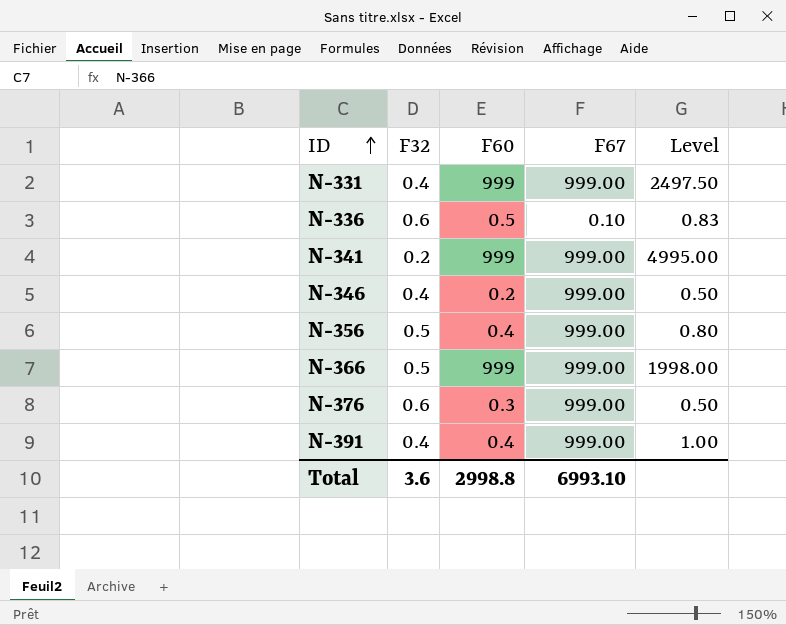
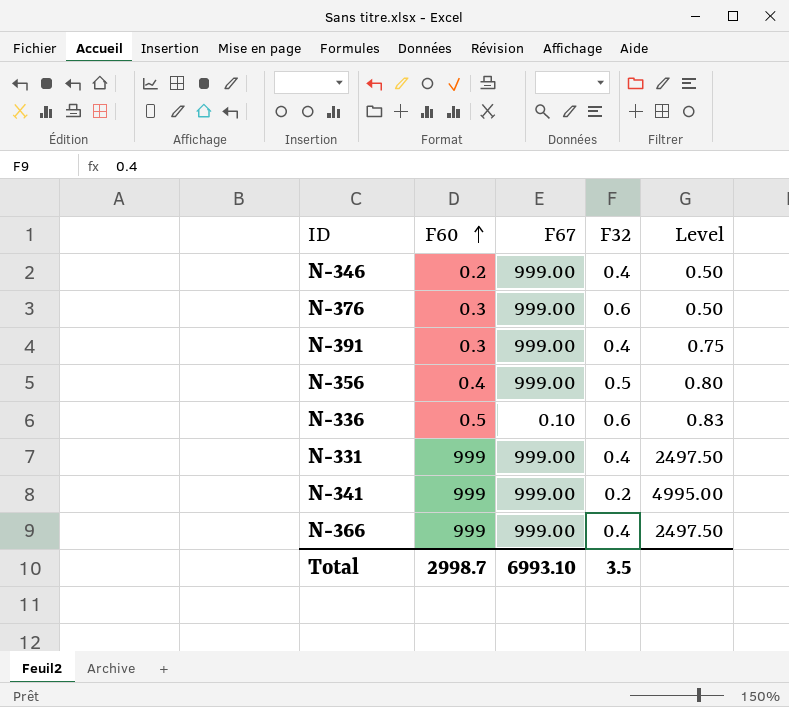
row order: ID ascending -> F60 ascending
column F32 | position: 2 -> 4
N-391 | F60: 0.4 -> 0.3
N-391 | Level: 1.00 -> 0.75
N-366 | F32: 0.5 -> 0.4
N-366 | Level: 1998.00 -> 2497.50
Total | F60: 2998.8 -> 2998.7
Total | F32: 3.6 -> 3.5

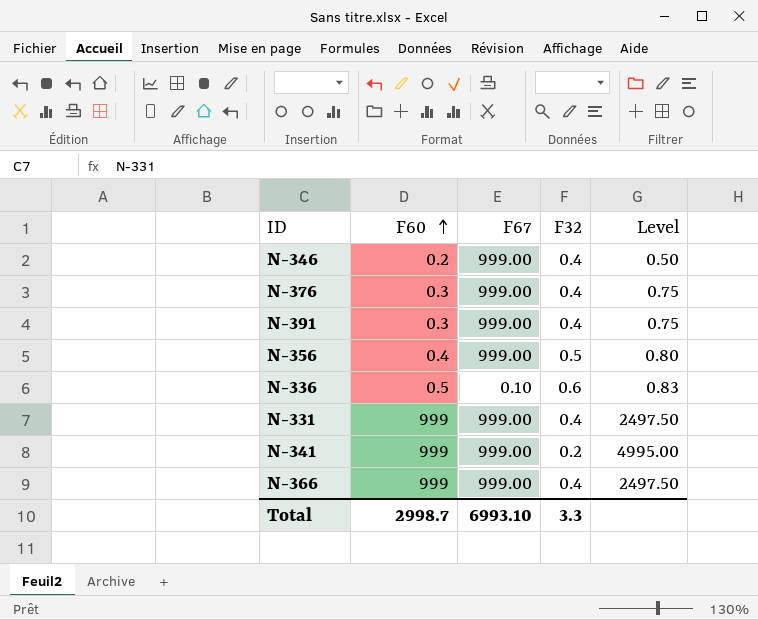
N-376 | F32: 0.6 -> 0.4
N-376 | Level: 0.50 -> 0.75
Total | F32: 3.5 -> 3.3

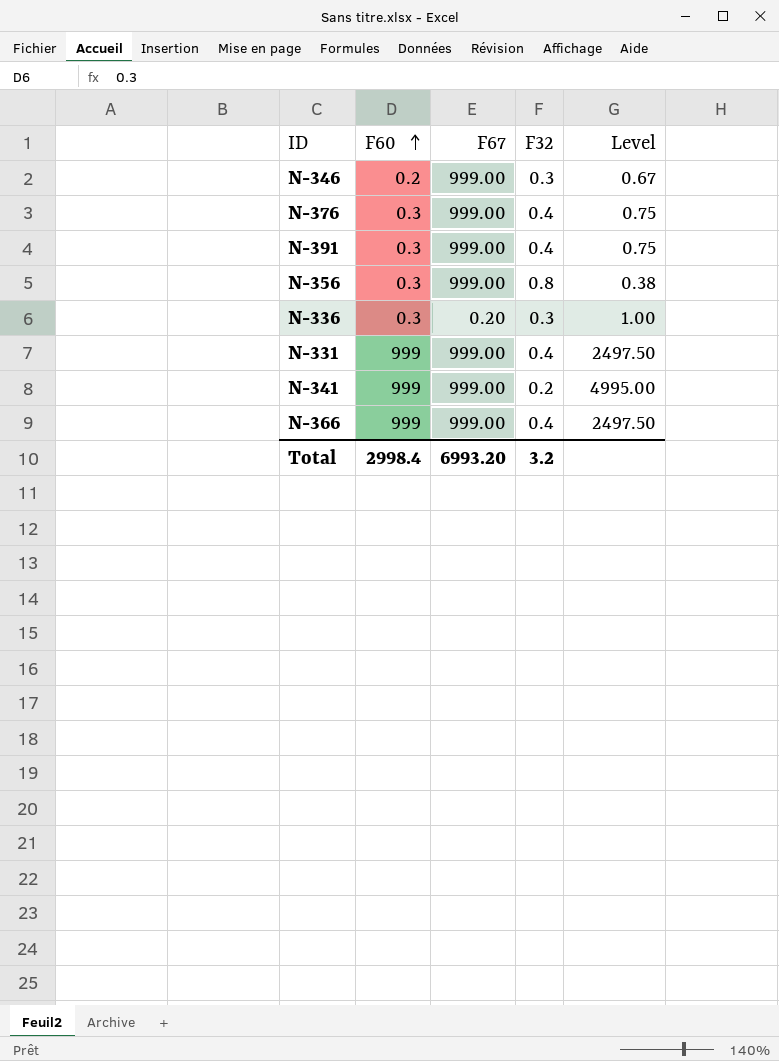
N-346 | F32: 0.4 -> 0.3
N-346 | Level: 0.50 -> 0.67
N-356 | F60: 0.4 -> 0.3
N-356 | F32: 0.5 -> 0.8
N-356 | Level: 0.80 -> 0.38
N-336 | F60: 0.5 -> 0.3
N-336 | F67: 0.10 -> 0.20
N-336 | F32: 0.6 -> 0.3
N-336 | Level: 0.83 -> 1.00
Total | F60: 2998.7 -> 2998.4
Total | F67: 6993.10 -> 6993.20
Total | F32: 3.3 -> 3.2

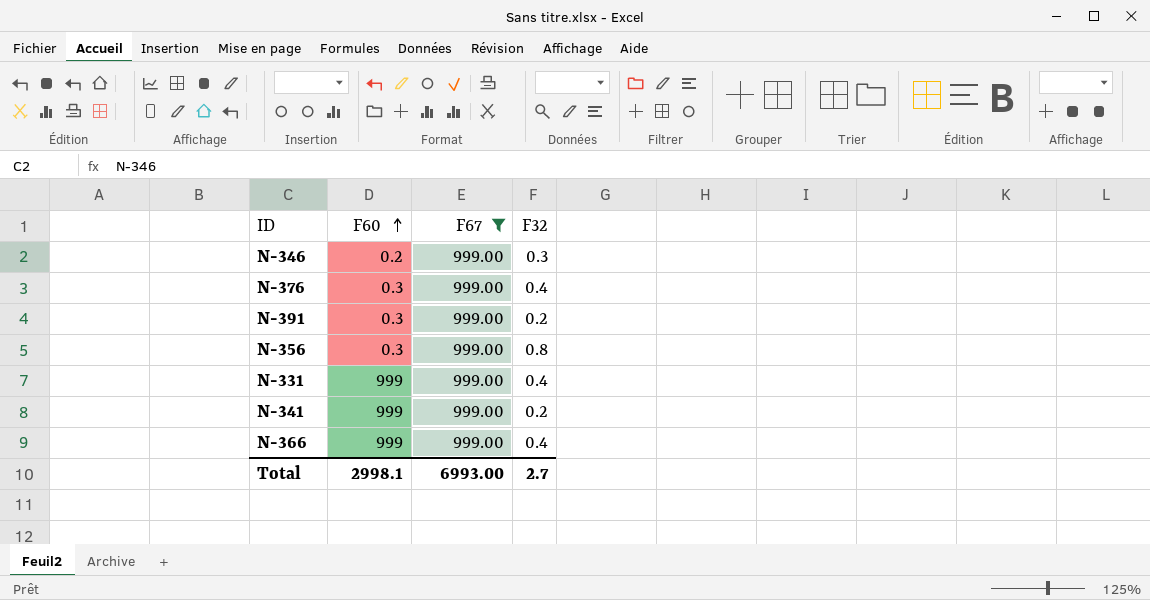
filter: none -> F67 = 999.00
column Level | formula: [F60] / [F32] -> none
N-391 | F32: 0.4 -> 0.2
Total | F60: 2998.4 -> 2998.1
Total | F67: 6993.20 -> 6993.00
Total | F32: 3.2 -> 2.7

